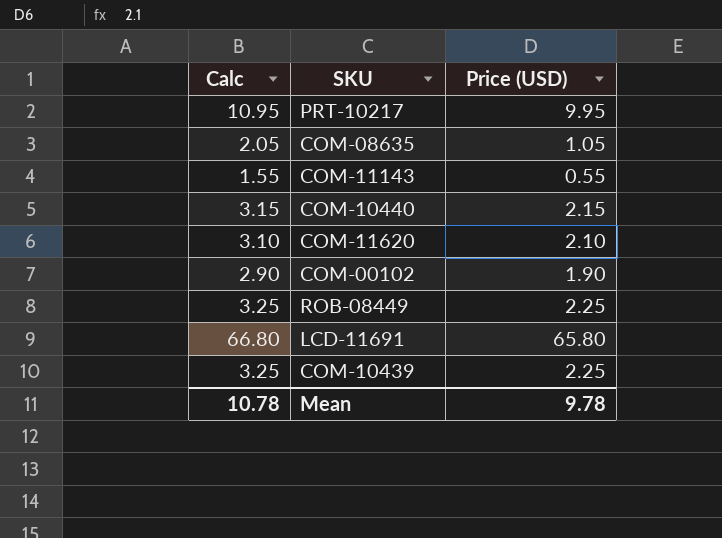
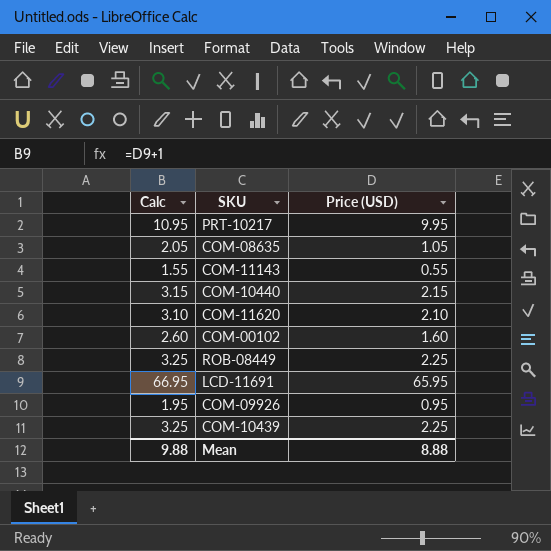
COM-00102 | Calc: 2.90 -> 2.60
COM-00102 | Price (USD): 1.90 -> 1.60
LCD-11691 | Calc: 66.80 -> 66.95
LCD-11691 | Price (USD): 65.80 -> 65.95
row COM-09926: none -> 1.95 | 0.95
Mean | Calc: 10.78 -> 9.88
Mean | Price (USD): 9.78 -> 8.88

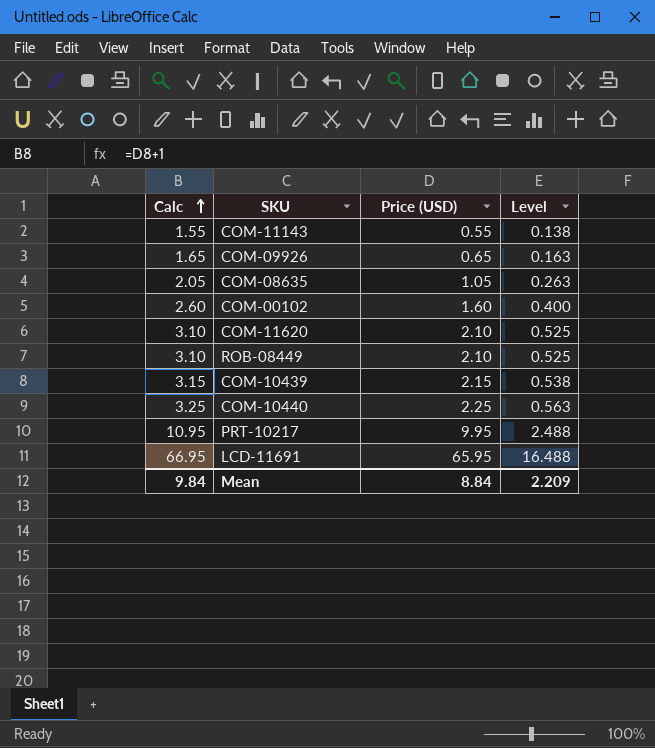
row order: none -> Calc ascending
column Level | formula: none -> [Price (USD)] * 0.25
COM-09926 | Calc: 1.95 -> 1.65
COM-09926 | Price (USD): 0.95 -> 0.65
ROB-08449 | Calc: 3.25 -> 3.10
ROB-08449 | Price (USD): 2.25 -> 2.10
COM-10439 | Calc: 3.25 -> 3.15
COM-10439 | Price (USD): 2.25 -> 2.15
COM-10440 | Calc: 3.15 -> 3.25
COM-10440 | Price (USD): 2.15 -> 2.25
Mean | Calc: 9.88 -> 9.84
Mean | Price (USD): 8.88 -> 8.84

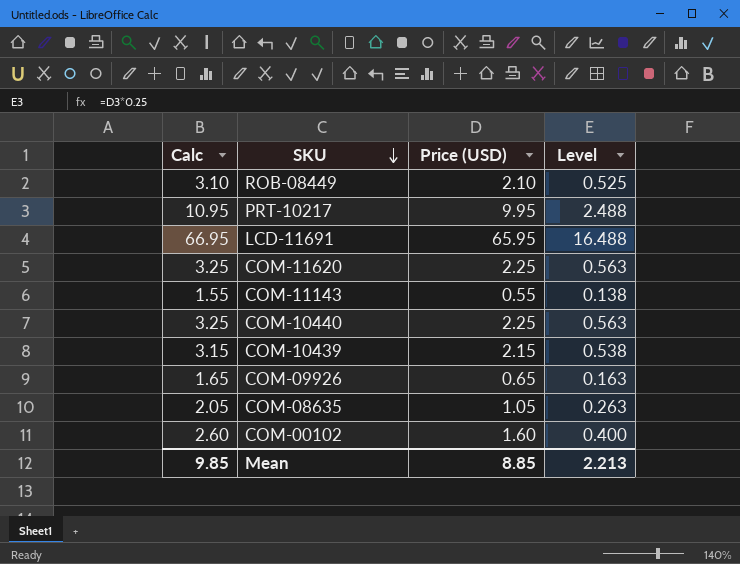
row order: Calc ascending -> SKU descending
COM-11620 | Calc: 3.10 -> 3.25
COM-11620 | Price (USD): 2.10 -> 2.25
COM-11620 | Level: 0.525 -> 0.563
Mean | Calc: 9.84 -> 9.85
Mean | Price (USD): 8.84 -> 8.85
Mean | Level: 2.209 -> 2.213

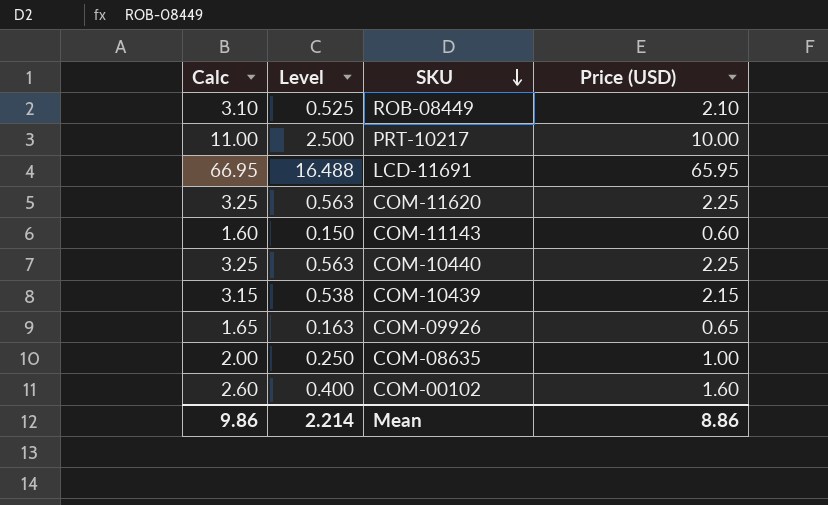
column Level | position: 4 -> 2
PRT-10217 | Calc: 10.95 -> 11.00
PRT-10217 | Level: 2.488 -> 2.500
PRT-10217 | Price (USD): 9.95 -> 10.00
COM-11143 | Calc: 1.55 -> 1.60
COM-11143 | Level: 0.138 -> 0.150
COM-11143 | Price (USD): 0.55 -> 0.60
COM-08635 | Calc: 2.05 -> 2.00
COM-08635 | Level: 0.263 -> 0.250
COM-08635 | Price (USD): 1.05 -> 1.00
Mean | Calc: 9.85 -> 9.86
Mean | Level: 2.213 -> 2.214
Mean | Price (USD): 8.85 -> 8.86

